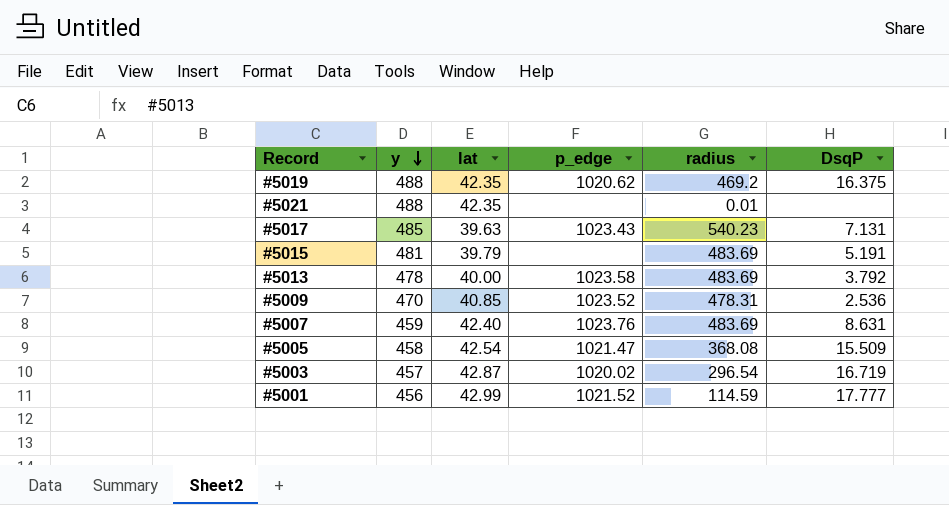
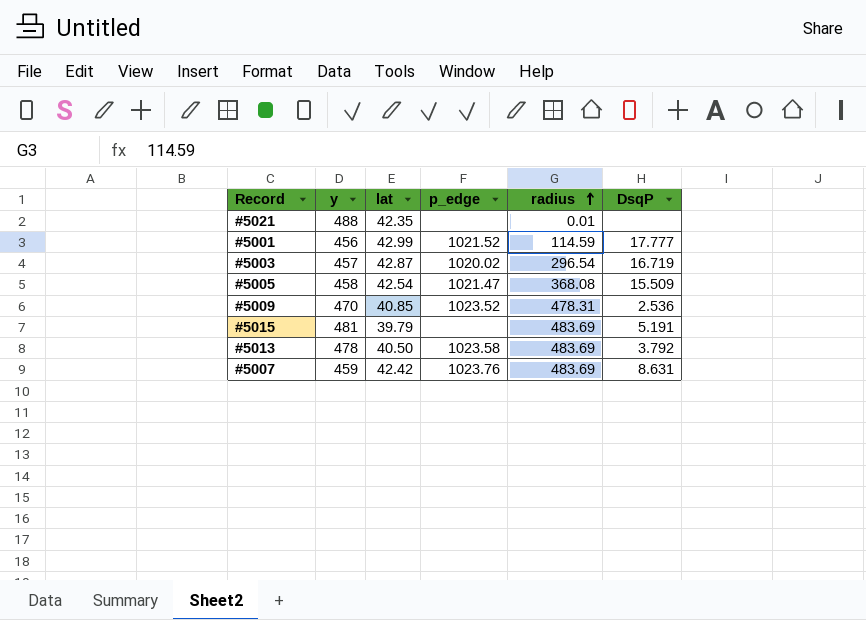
row order: y descending -> radius ascending
row #5019: 488 | 42.35 | 1020.62 | 469.2 | 16.375 -> none
row #5017: 485 | 39.63 | 1023.43 | 540.23 | 7.131 -> none
#5013 | lat: 40.00 -> 40.50
#5007 | lat: 42.40 -> 42.42

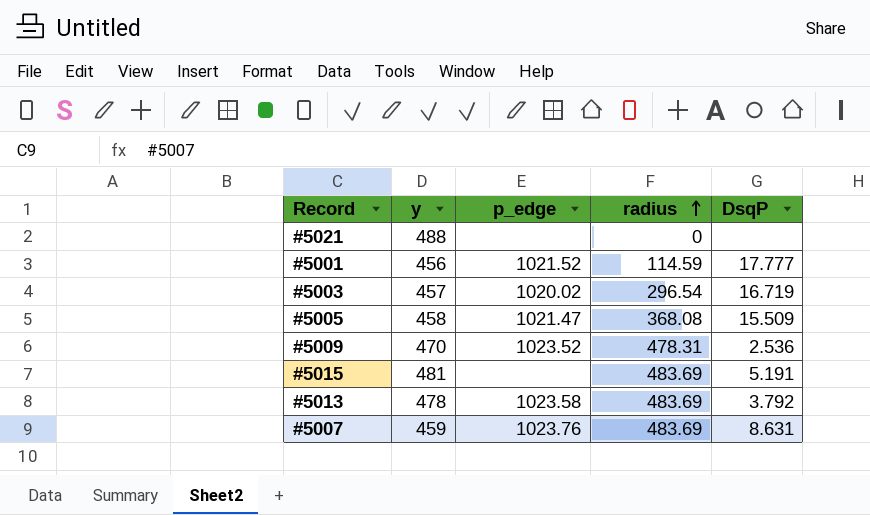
column lat | position: 3 -> none
#5021 | radius: 0.01 -> 0

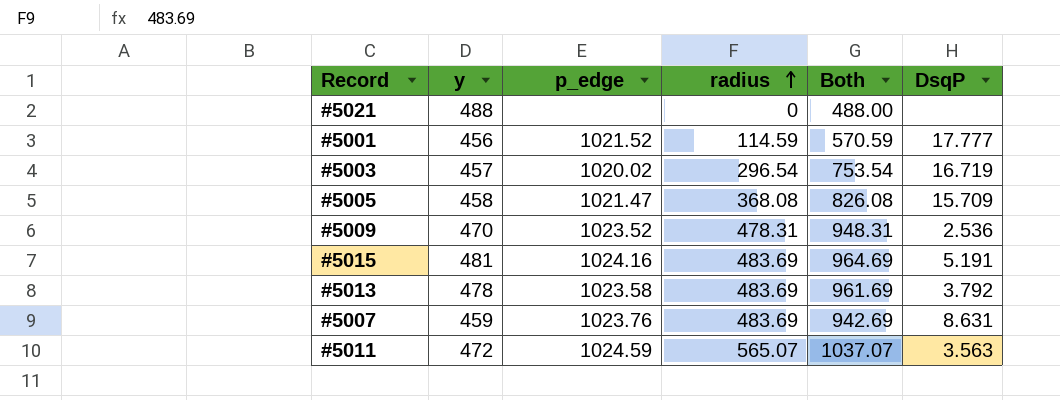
column Both | formula: none -> [y] + [radius]
#5005 | DsqP: 15.509 -> 15.709
#5015 | p_edge: none -> 1024.16
row #5011: none -> 472 | 1024.59 | 565.07 | 1037.07 | 3.563

